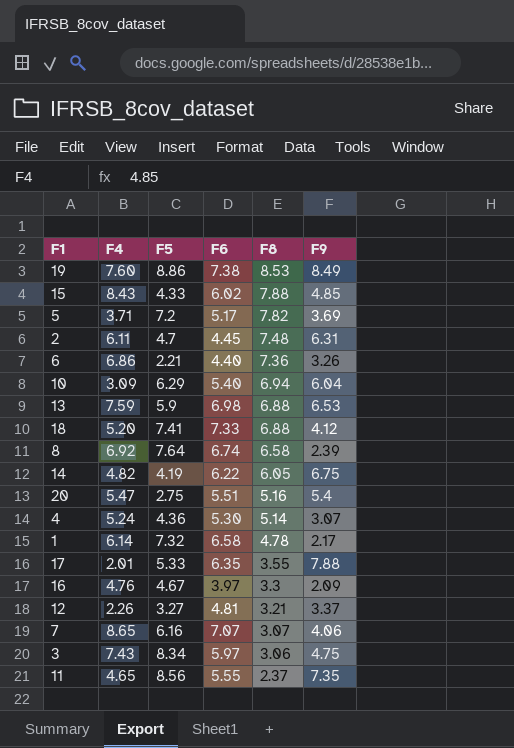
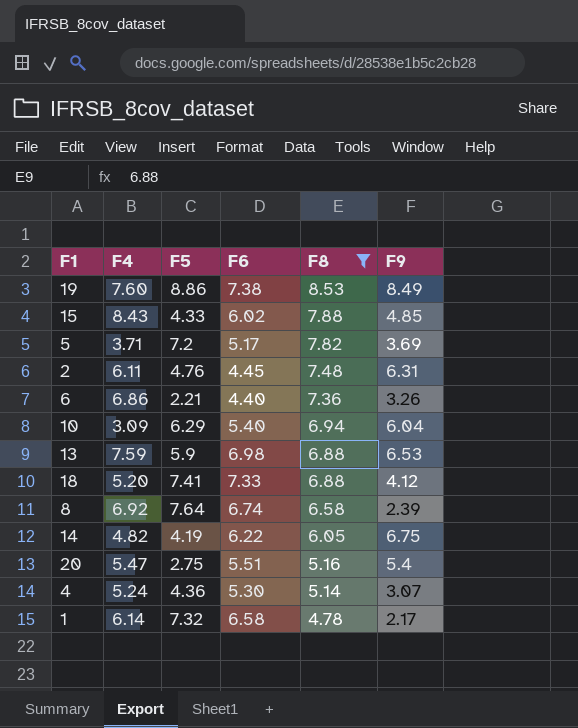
filter: none -> F8 >= 4.78
2 | F5: 4.7 -> 4.76

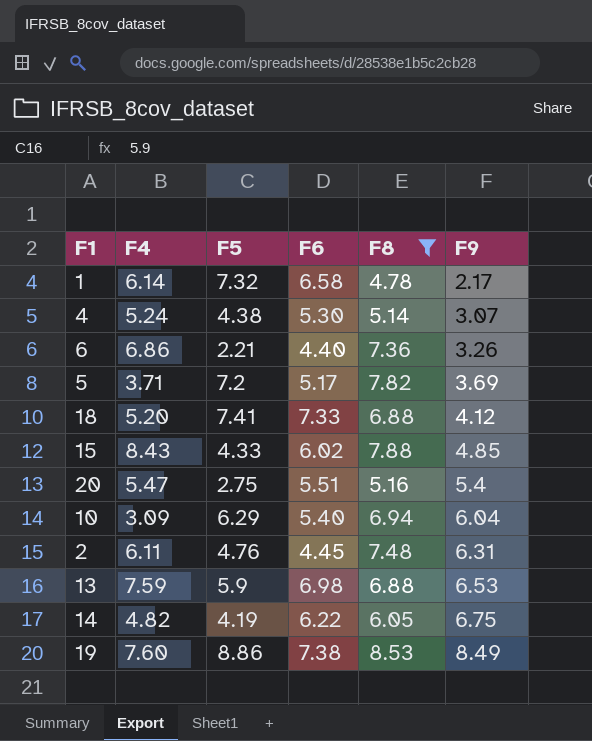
row order: F8 descending -> F9 ascending
row 8: 6.92 | 7.64 | 6.74 | 6.58 | 2.39 -> none
4 | F5: 4.36 -> 4.38

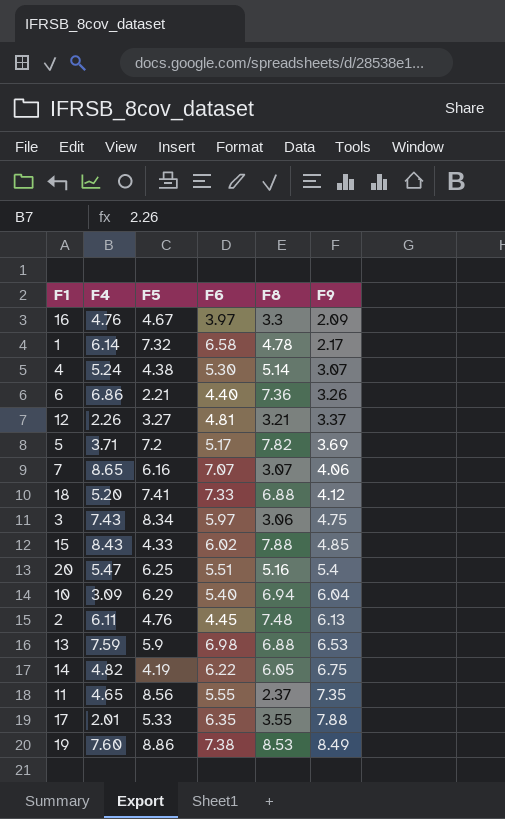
filter: F8 >= 4.78 -> none
20 | F5: 2.75 -> 6.25
2 | F9: 6.31 -> 6.13

